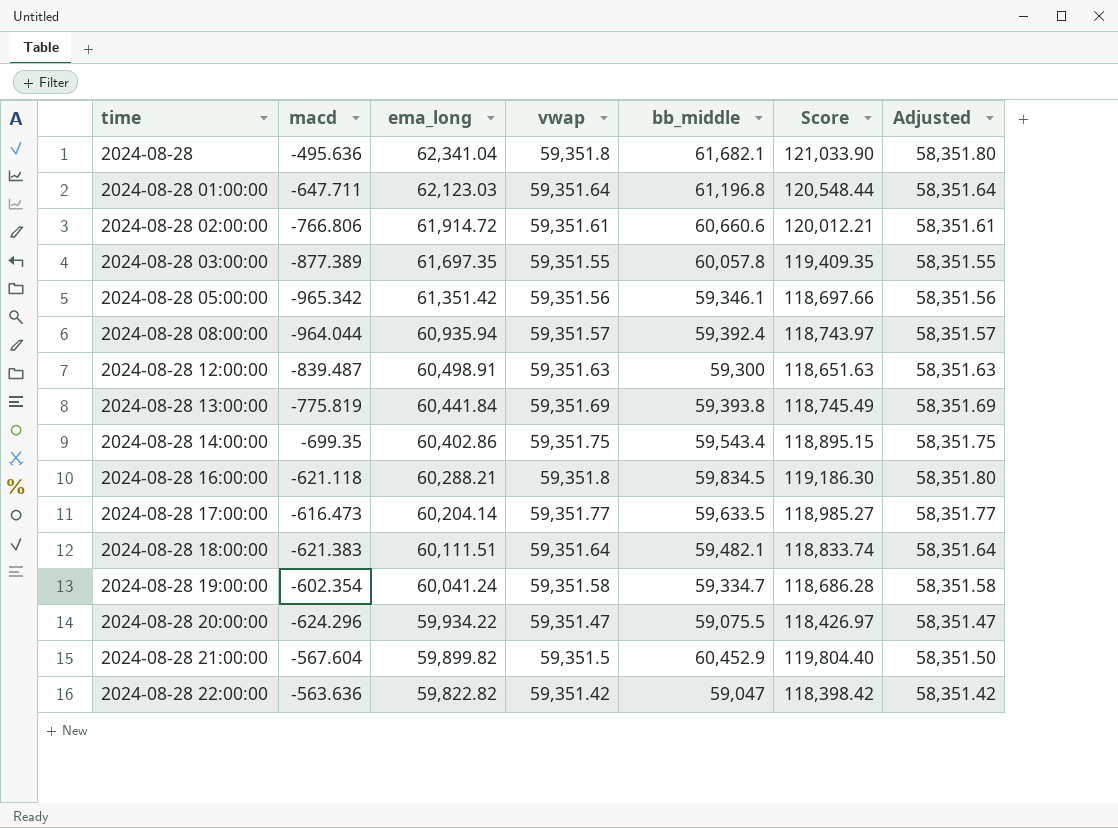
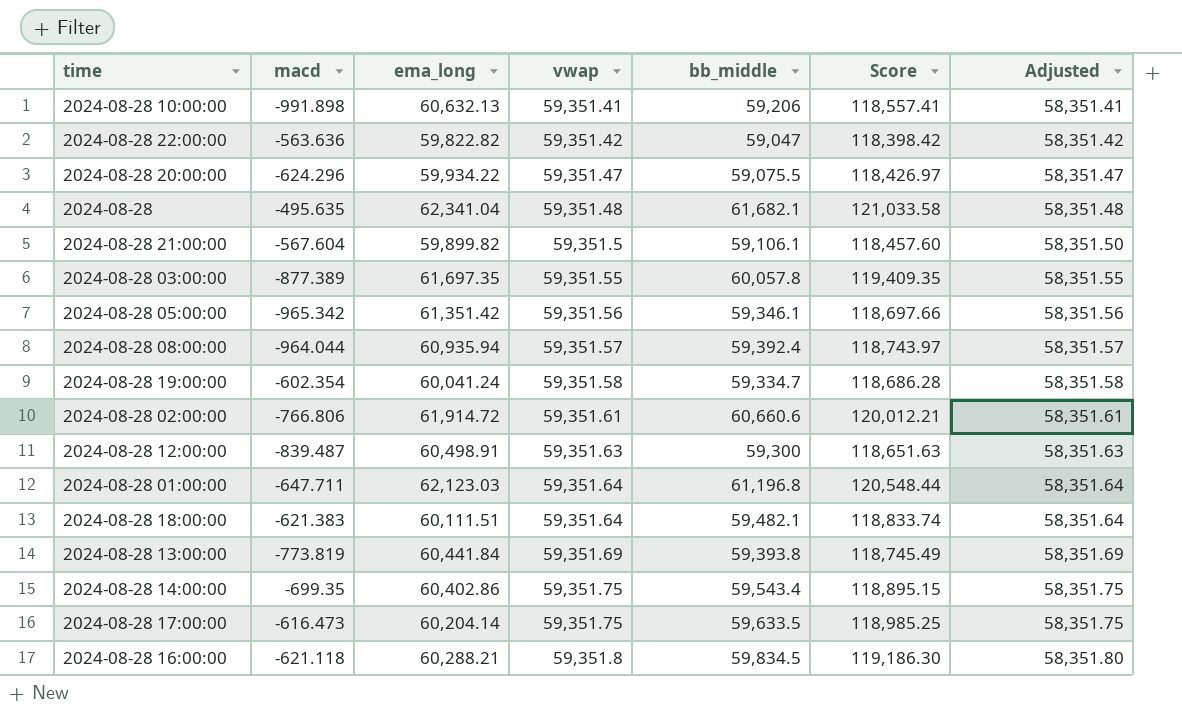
row order: time ascending -> vwap ascending
row 2024-08-28 10:00:00: none -> -991.898 | 60,632.13 | 59,351.41 | 59,206 | 118,557.41 | 58,351.41
2024-08-28 | macd: -495.636 -> -495.635
2024-08-28 | vwap: 59,351.8 -> 59,351.48
2024-08-28 | Score: 121,033.90 -> 121,033.58
2024-08-28 | Adjusted: 58,351.80 -> 58,351.48
2024-08-28 21:00:00 | bb_middle: 60,452.9 -> 59,106.1
2024-08-28 21:00:00 | Score: 119,804.40 -> 118,457.60
2024-08-28 13:00:00 | macd: -775.819 -> -773.819
2024-08-28 17:00:00 | vwap: 59,351.77 -> 59,351.75
2024-08-28 17:00:00 | Score: 118,985.27 -> 118,985.25
2024-08-28 17:00:00 | Adjusted: 58,351.77 -> 58,351.75

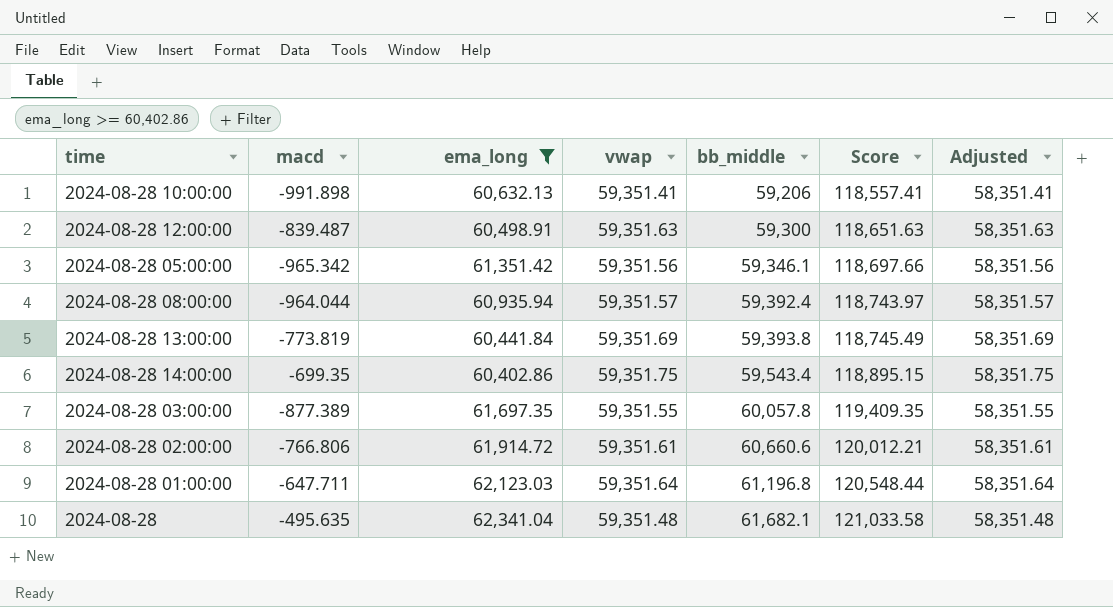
filter: none -> ema_long >= 60,402.86
row order: vwap ascending -> bb_middle ascending

